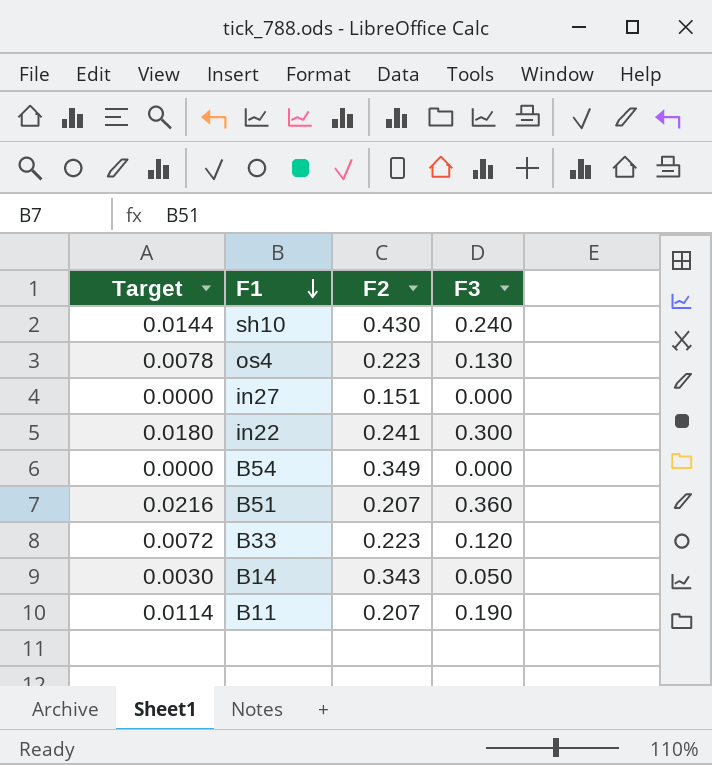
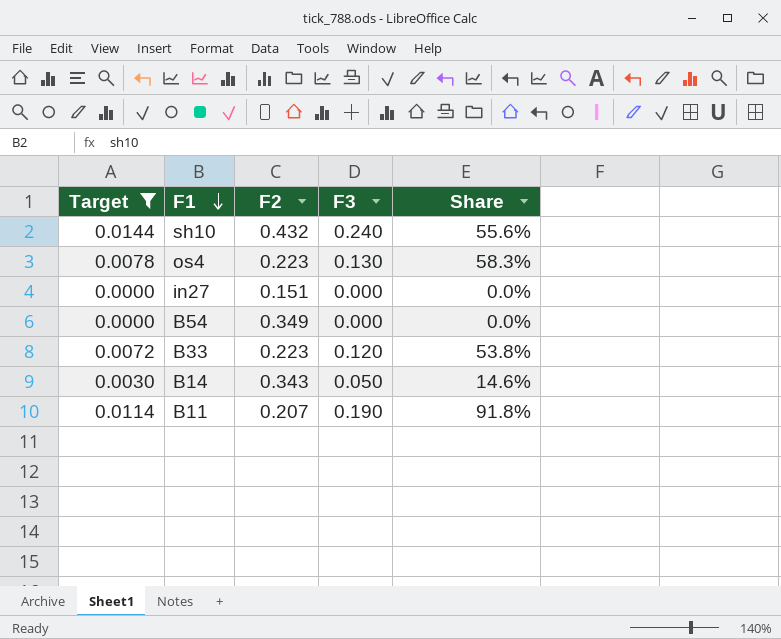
filter: none -> Target <= 0.0144
column Share | formula: none -> [F3] / [F2]
sh10 | F2: 0.430 -> 0.432

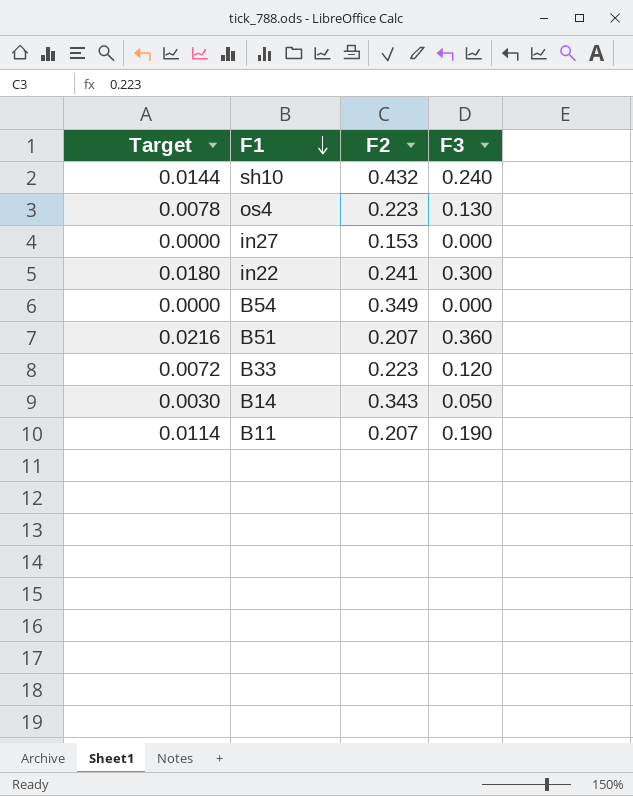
filter: Target <= 0.0144 -> none
column Share | formula: [F3] / [F2] -> none
in27 | F2: 0.151 -> 0.153

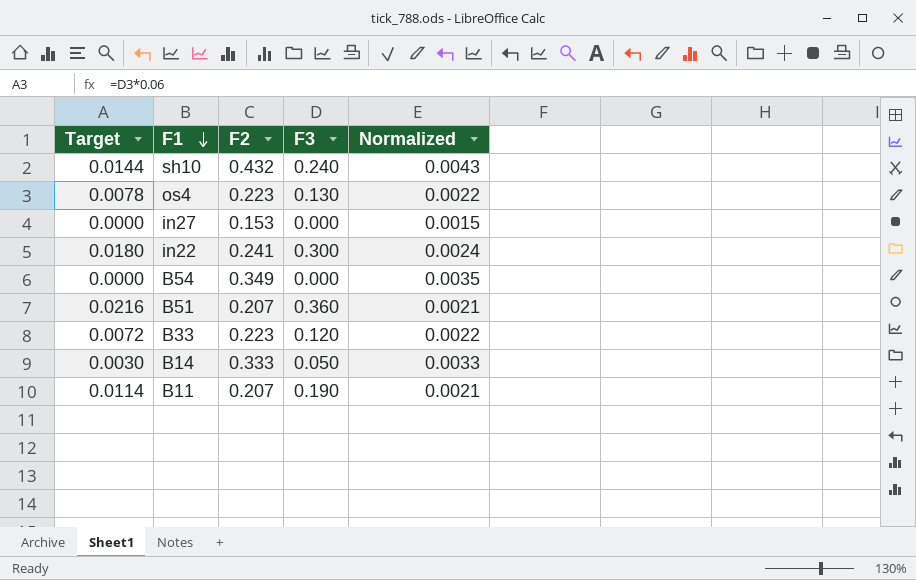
column Normalized | formula: none -> [F2] * 0.01
B14 | F2: 0.343 -> 0.333

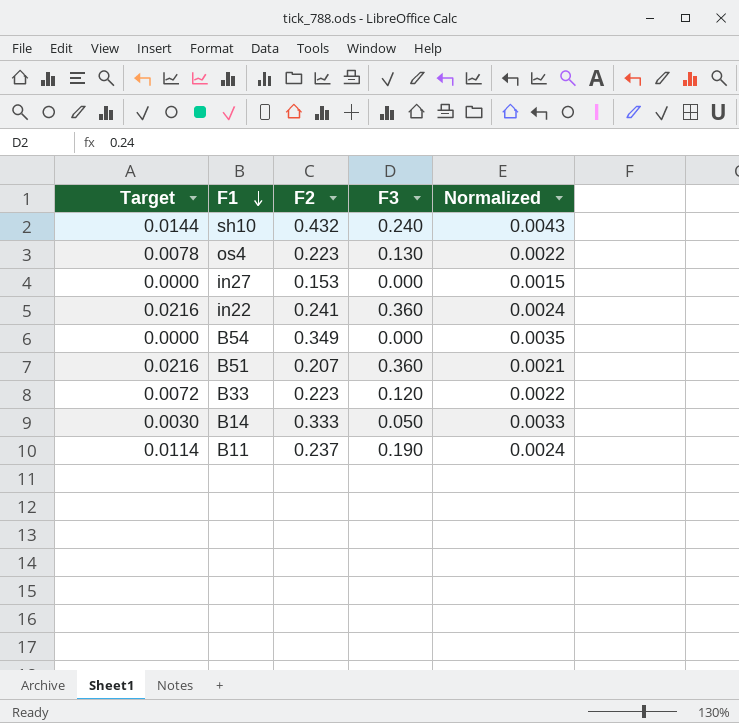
in22 | Target: 0.0180 -> 0.0216
in22 | F3: 0.300 -> 0.360
B11 | F2: 0.207 -> 0.237
B11 | Normalized: 0.0021 -> 0.0024

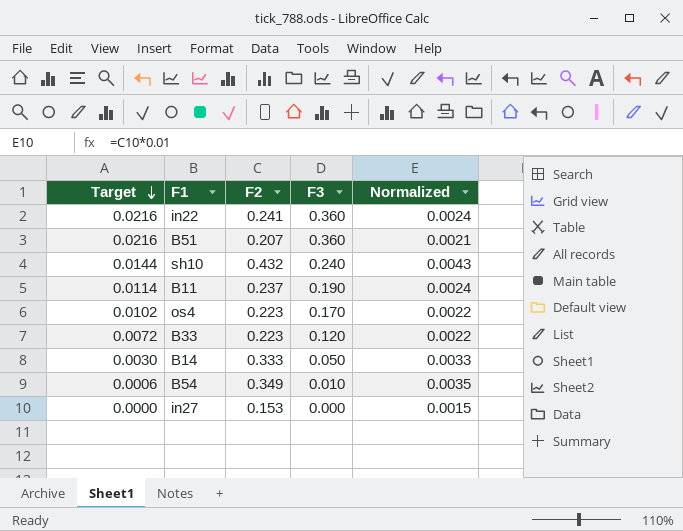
row order: F1 descending -> Target descending
os4 | Target: 0.0078 -> 0.0102
os4 | F3: 0.130 -> 0.170
B54 | Target: 0.0000 -> 0.0006
B54 | F3: 0.000 -> 0.010

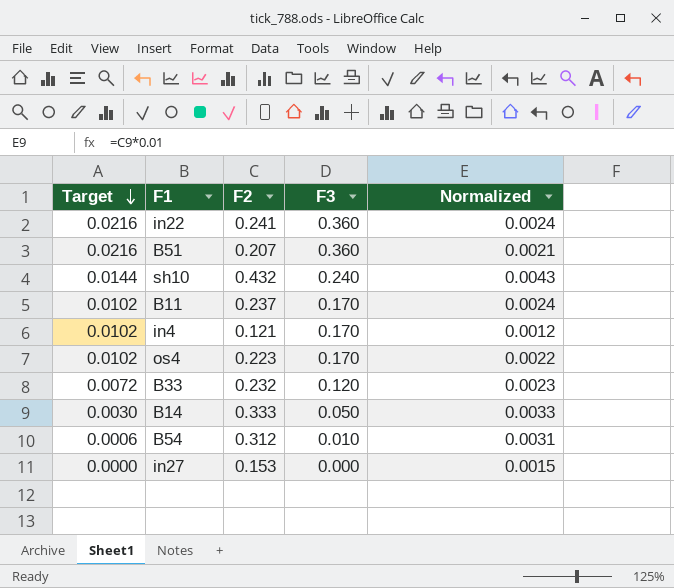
B11 | Target: 0.0114 -> 0.0102
B11 | F3: 0.190 -> 0.170
row in4: none -> 0.0102 | 0.121 | 0.170 | 0.0012
B33 | F2: 0.223 -> 0.232
B33 | Normalized: 0.0022 -> 0.0023
B54 | F2: 0.349 -> 0.312
B54 | Normalized: 0.0035 -> 0.0031

